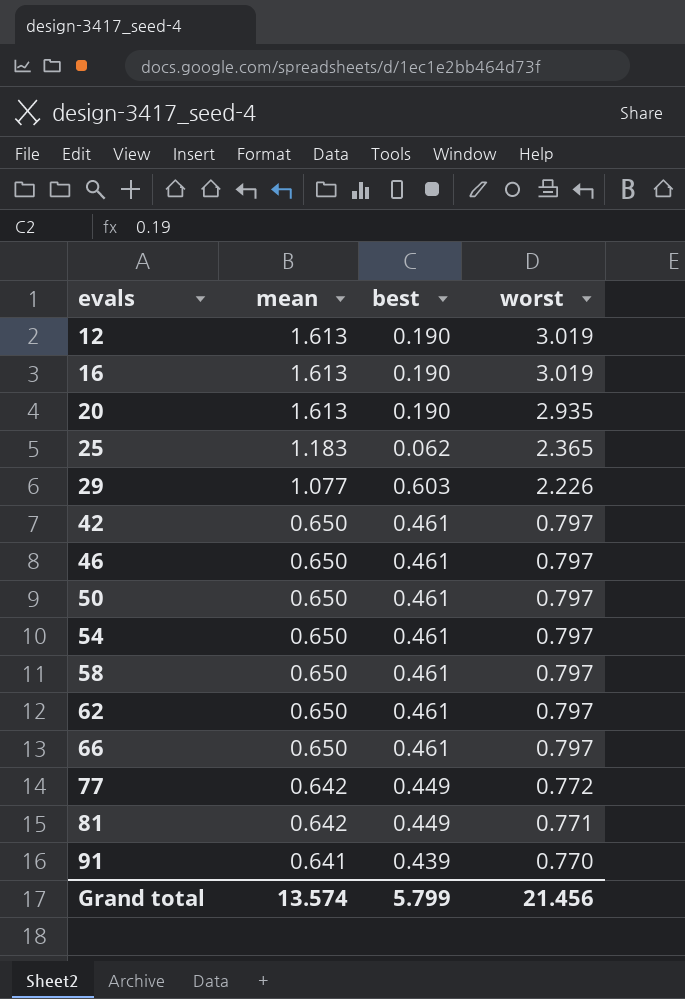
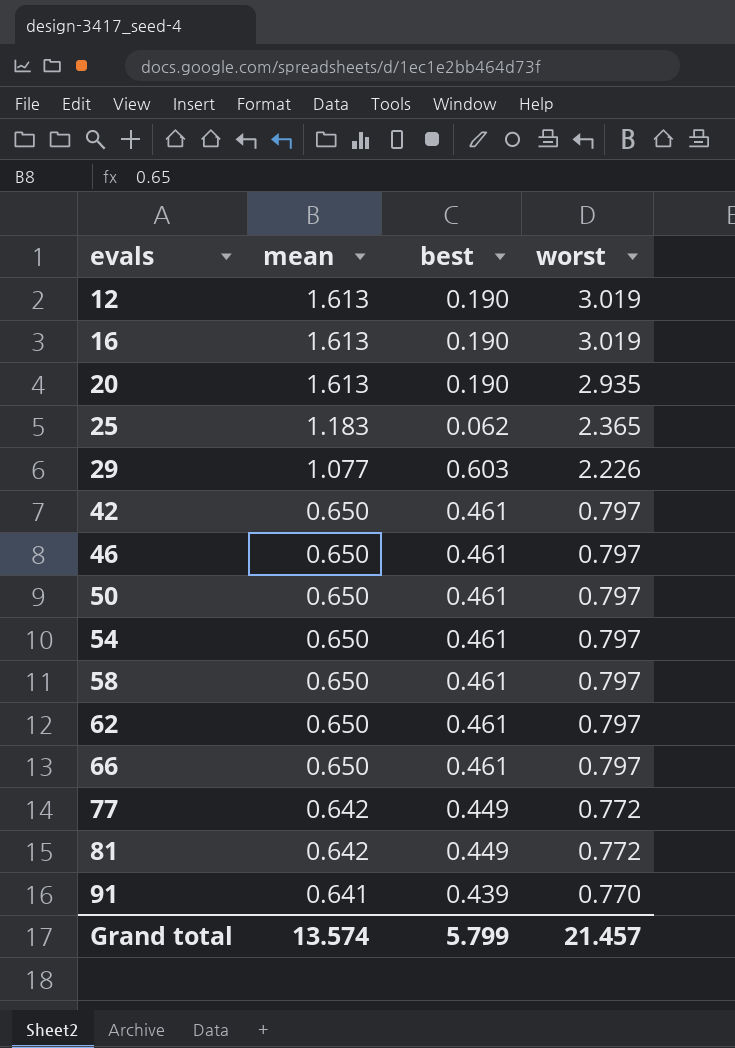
81 | worst: 0.771 -> 0.772
Grand total | worst: 21.456 -> 21.457

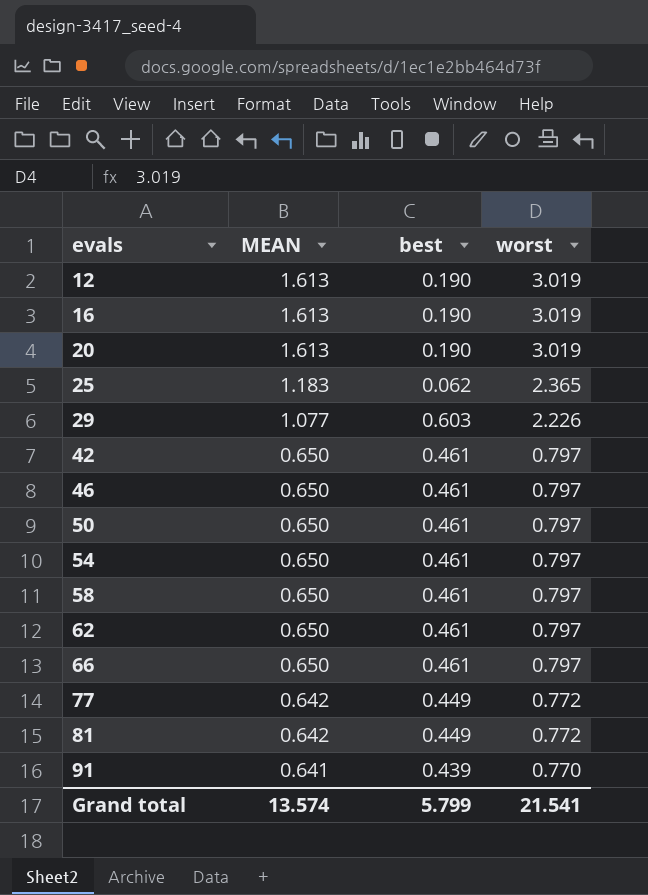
column name: mean -> MEAN
20 | worst: 2.935 -> 3.019
Grand total | worst: 21.457 -> 21.541

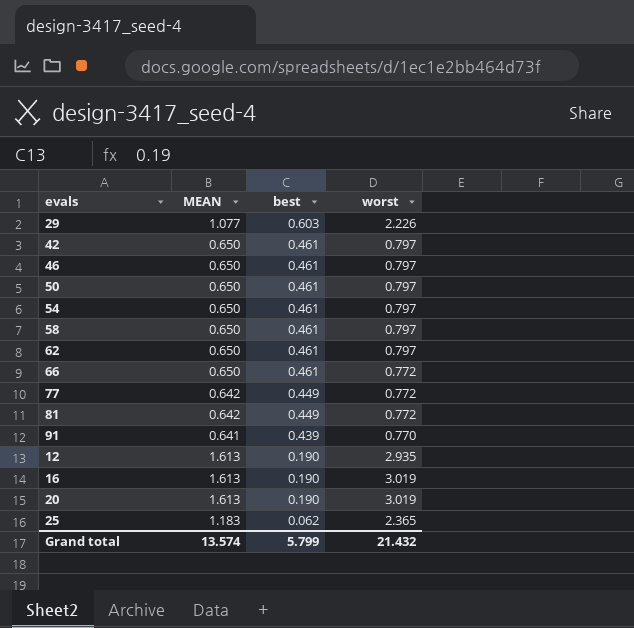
row order: evals ascending -> best descending
66 | worst: 0.797 -> 0.772
12 | worst: 3.019 -> 2.935
Grand total | worst: 21.541 -> 21.432

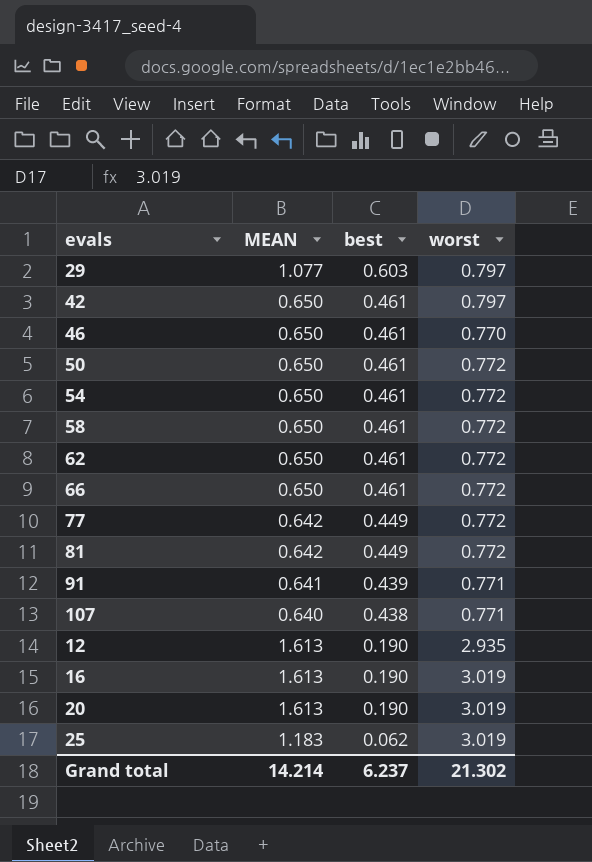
29 | worst: 2.226 -> 0.797
46 | worst: 0.797 -> 0.770
50 | worst: 0.797 -> 0.772
54 | worst: 0.797 -> 0.772
58 | worst: 0.797 -> 0.772
62 | worst: 0.797 -> 0.772
91 | worst: 0.770 -> 0.771
row 107: none -> 0.640 | 0.438 | 0.771
25 | worst: 2.365 -> 3.019
Grand total | MEAN: 13.574 -> 14.214
Grand total | best: 5.799 -> 6.237
Grand total | worst: 21.432 -> 21.302

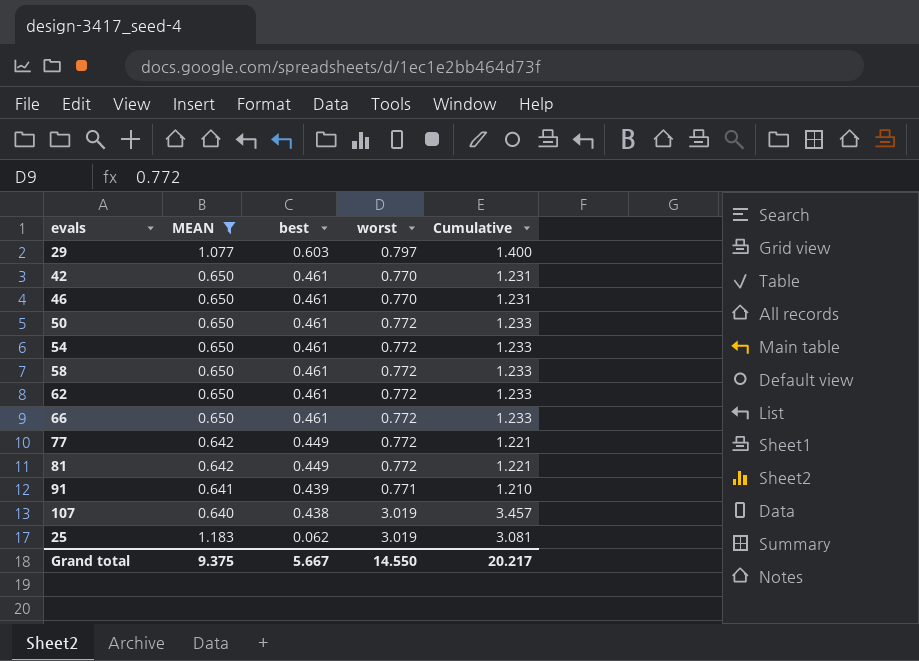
filter: none -> MEAN != 1.613
column Cumulative | formula: none -> [best] + [worst]
42 | worst: 0.797 -> 0.770
107 | worst: 0.771 -> 3.019
Grand total | MEAN: 14.214 -> 9.375
Grand total | best: 6.237 -> 5.667
Grand total | worst: 21.302 -> 14.550

